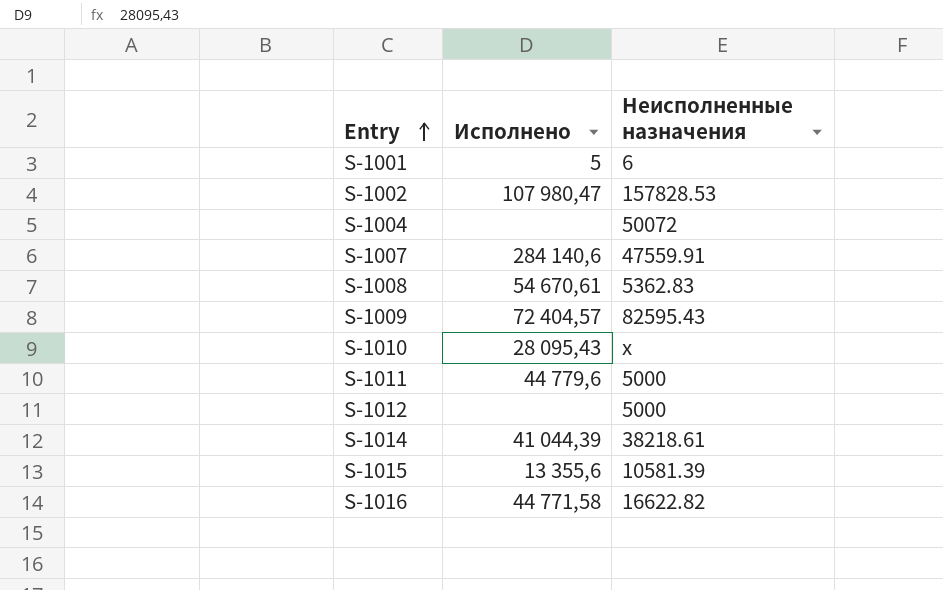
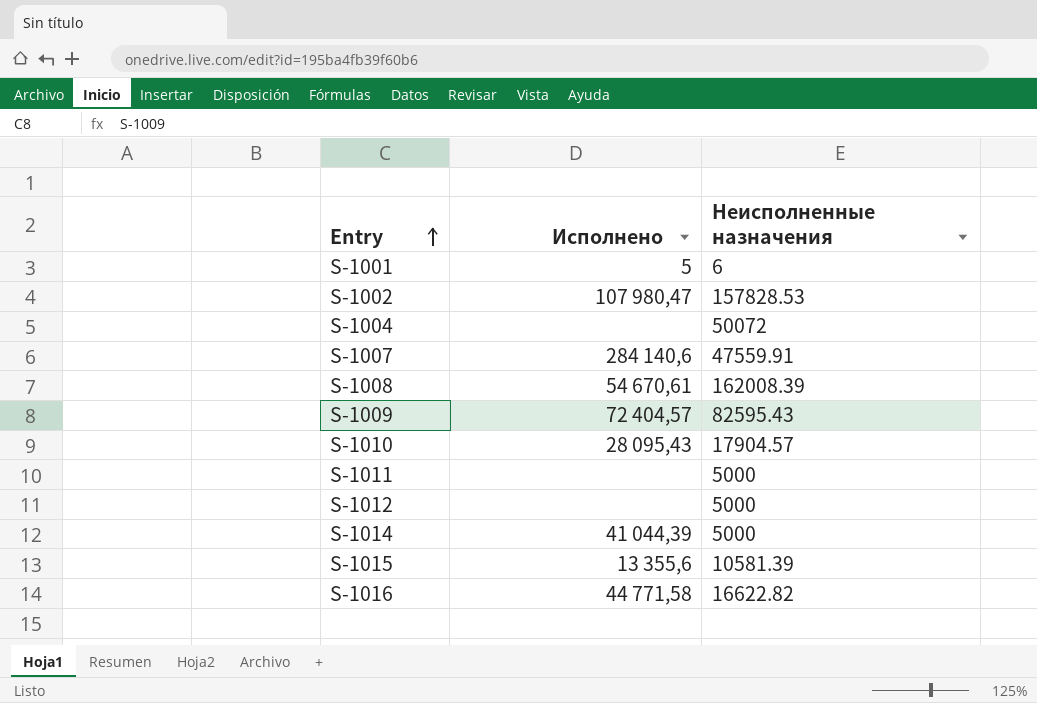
S-1008 | Неисполненные назначения: 5362.83 -> 162008.39
S-1010 | Неисполненные назначения: x -> 17904.57
S-1011 | Исполнено: 44 779,6 -> none
S-1014 | Неисполненные назначения: 38218.61 -> 5000

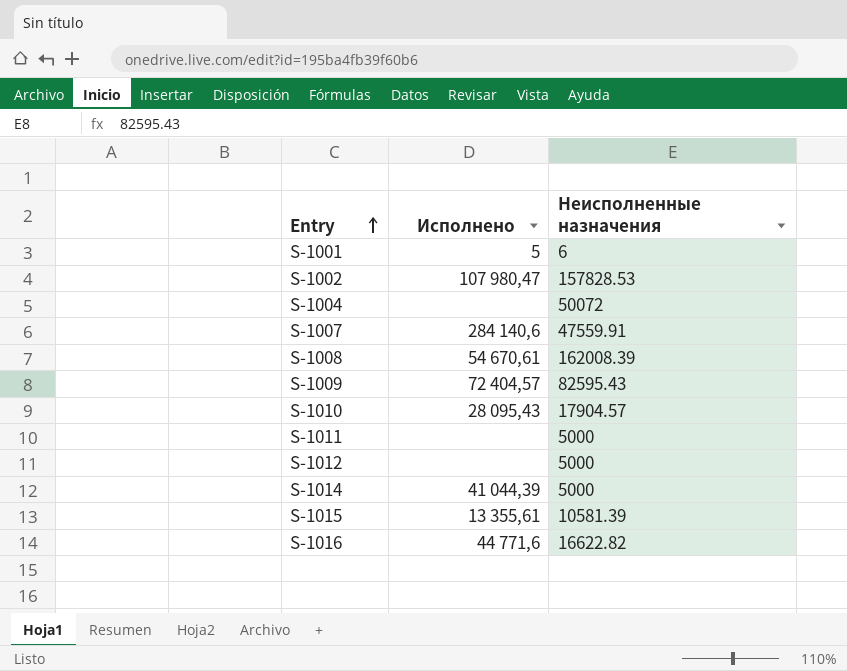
S-1015 | Исполнено: 13 355,6 -> 13 355,61
S-1016 | Исполнено: 44 771,58 -> 44 771,6

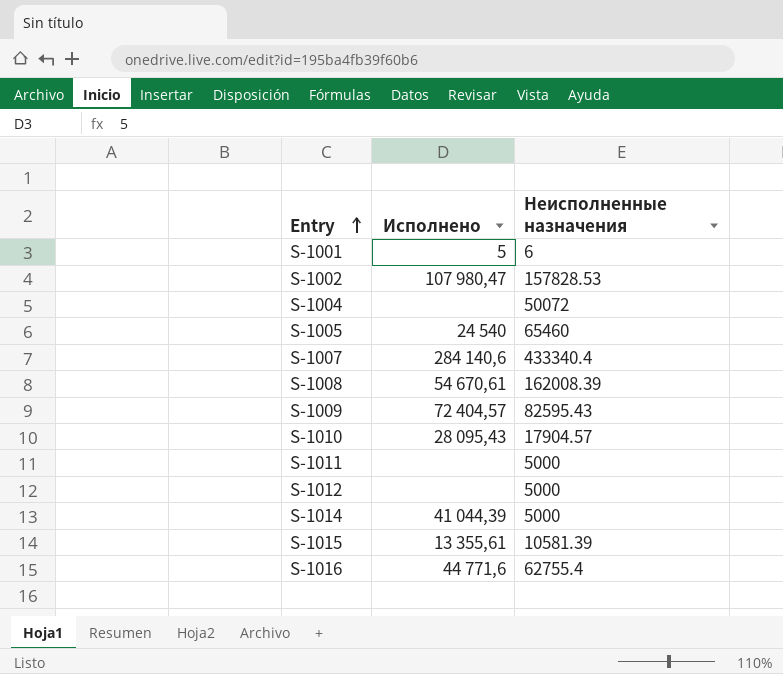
row S-1005: none -> 24 540 | 65460
S-1007 | Неисполненные назначения: 47559.91 -> 433340.4
S-1016 | Неисполненные назначения: 16622.82 -> 62755.4

